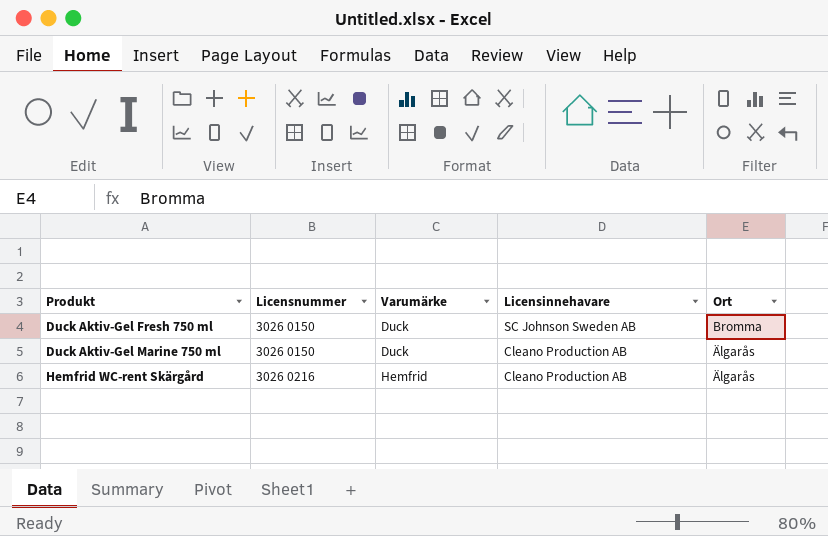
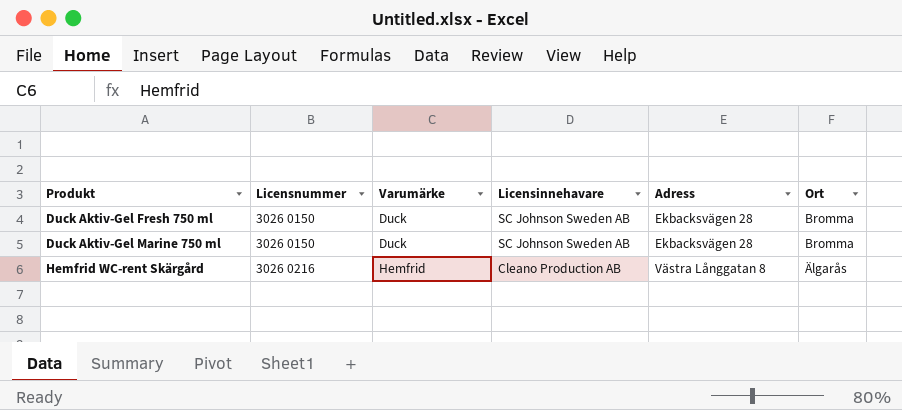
column Adress | position: none -> 5
Duck Aktiv-Gel Marine 750 ml | Licensinnehavare: Cleano Production AB -> SC Johnson Sweden AB
Duck Aktiv-Gel Marine 750 ml | Ort: Älgarås -> Bromma

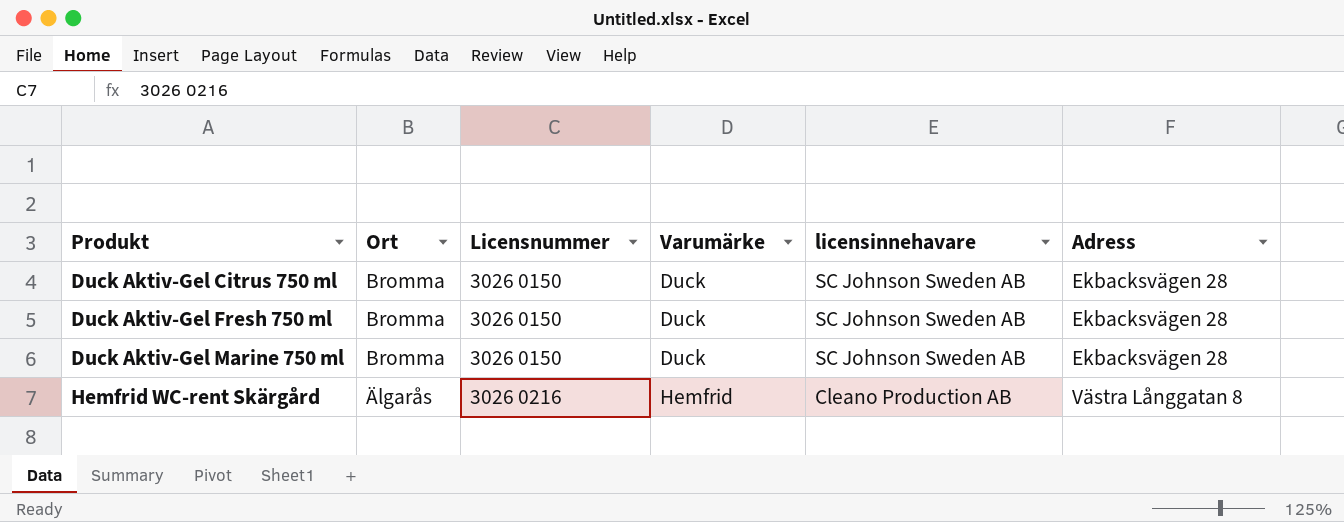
column Ort | position: 6 -> 2
column name: Licensinnehavare -> licensinnehavare
row Duck Aktiv-Gel Citrus 750 ml: none -> Bromma | 3026 0150 | Duck | SC Johnson Sweden AB | Ekbacksvägen 28

